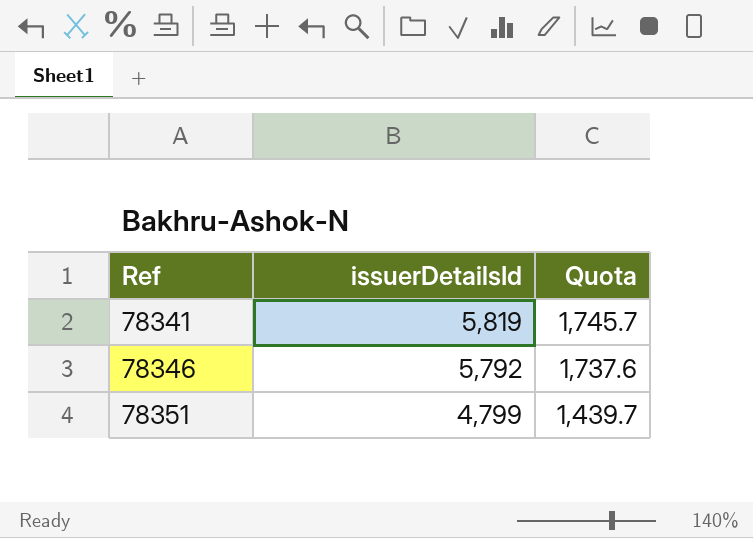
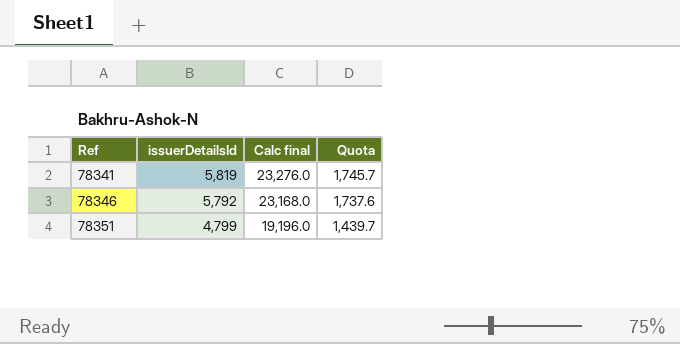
column Calc final | formula: none -> [issuerDetailsId] * 4

